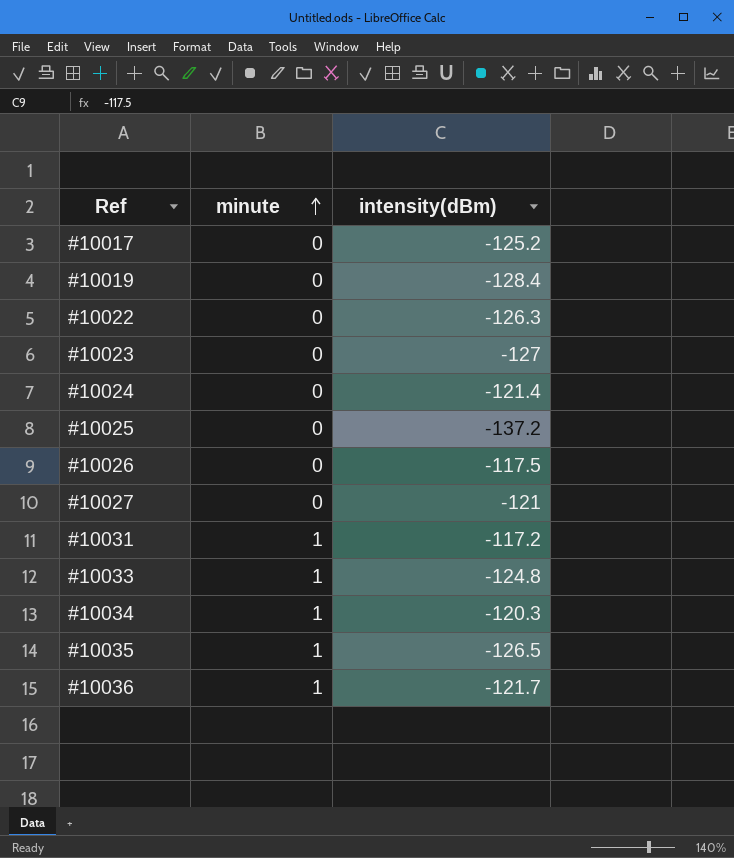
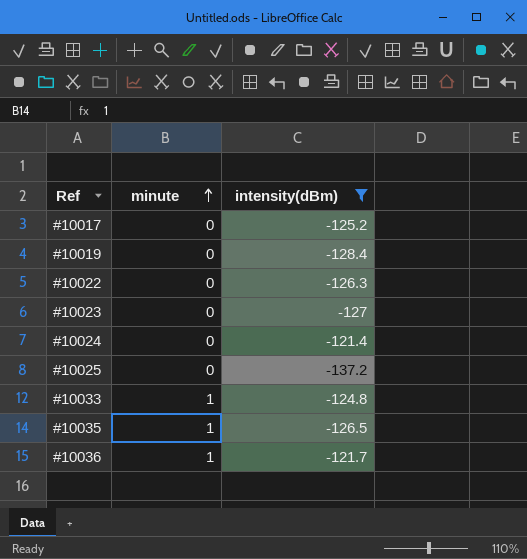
filter: none -> intensity(dBm) <= -121.4

